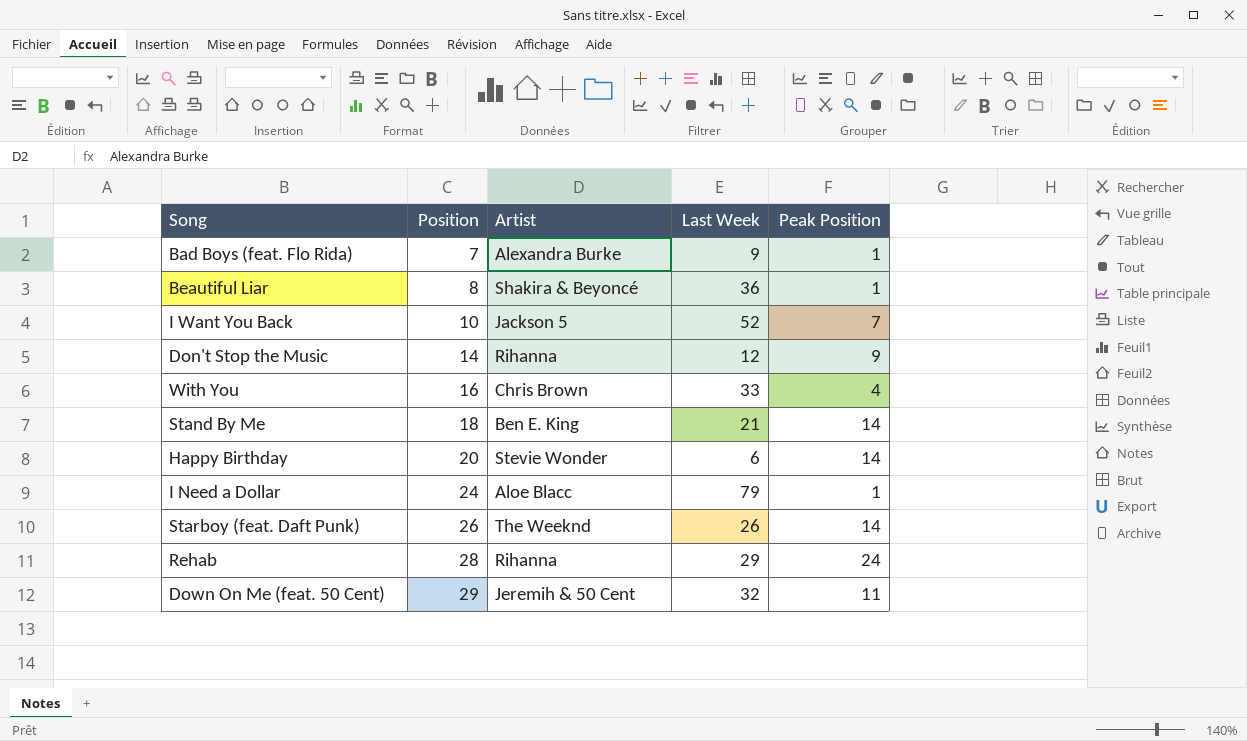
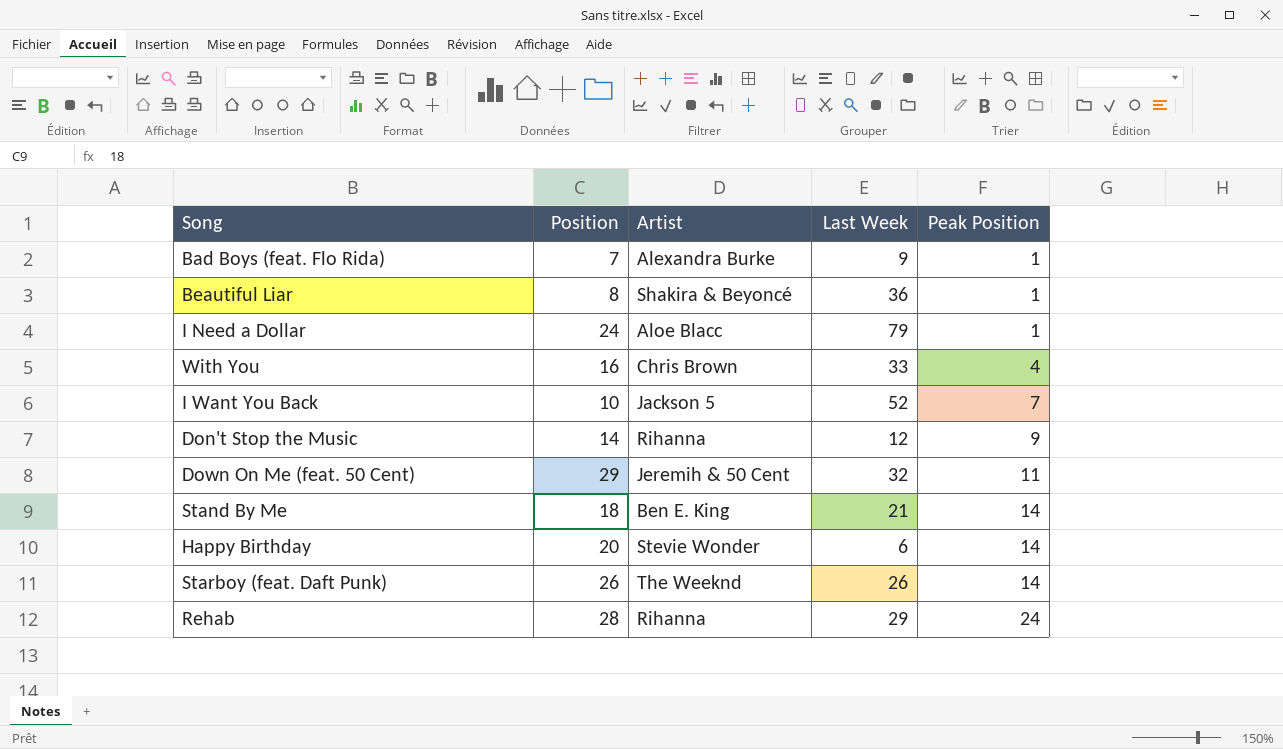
row order: Position ascending -> Peak Position ascending

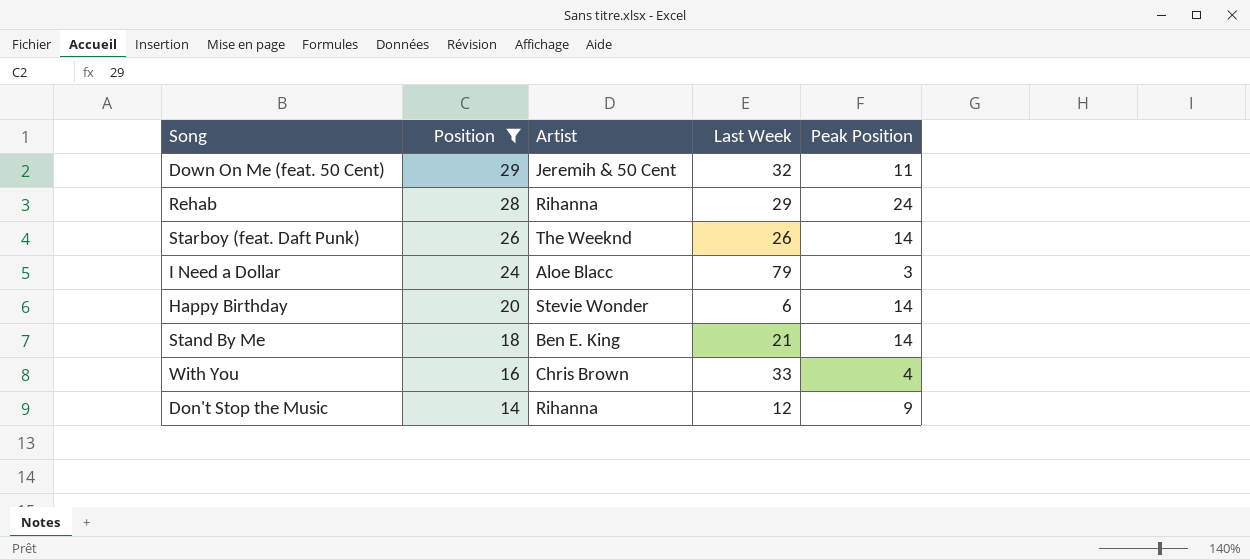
filter: none -> Position >= 14
row order: Peak Position ascending -> Position descending
I Need a Dollar | Peak Position: 1 -> 3

